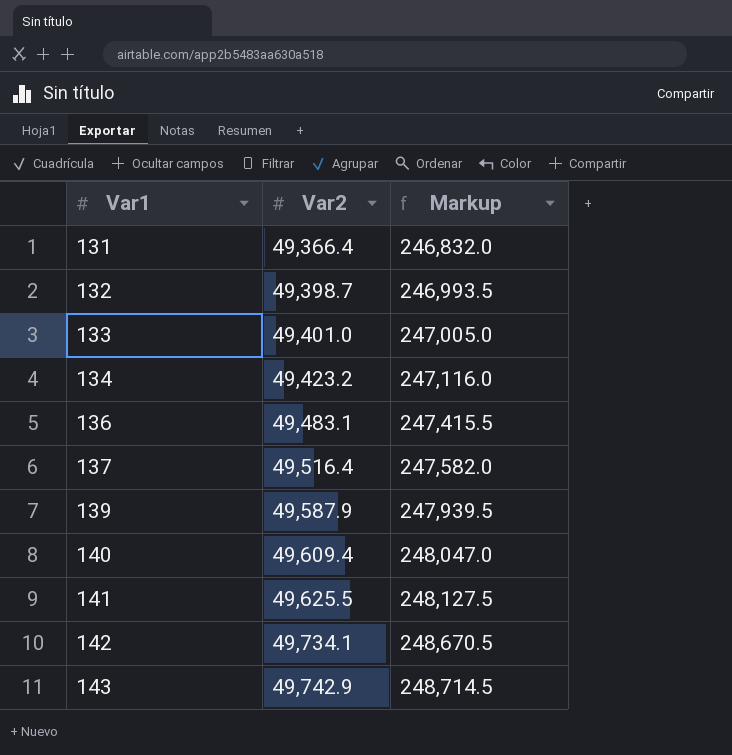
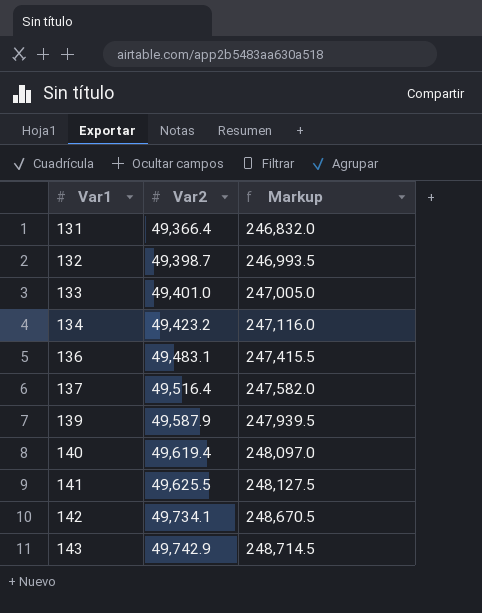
140 | Var2: 49,609.4 -> 49,619.4
140 | Markup: 248,047.0 -> 248,097.0

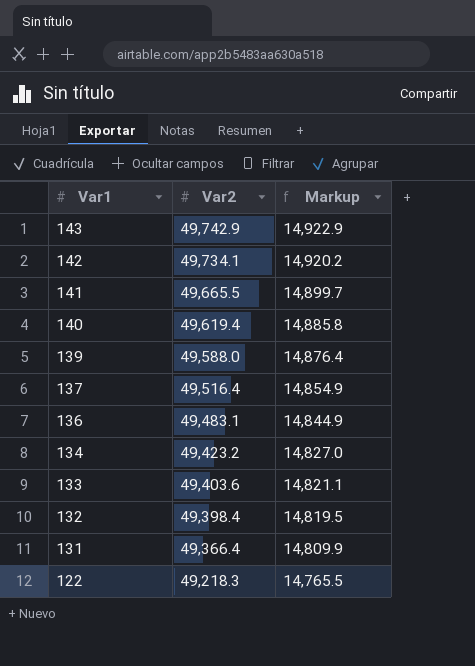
row order: Var1 ascending -> Var1 descending
column Markup | formula: [Var2] * 5 -> [Var2] * 0.3
141 | Var2: 49,625.5 -> 49,665.5
139 | Var2: 49,587.9 -> 49,588.0
133 | Var2: 49,401.0 -> 49,403.6
132 | Var2: 49,398.7 -> 49,398.4
row 122: none -> 49,218.3 | 14,765.5

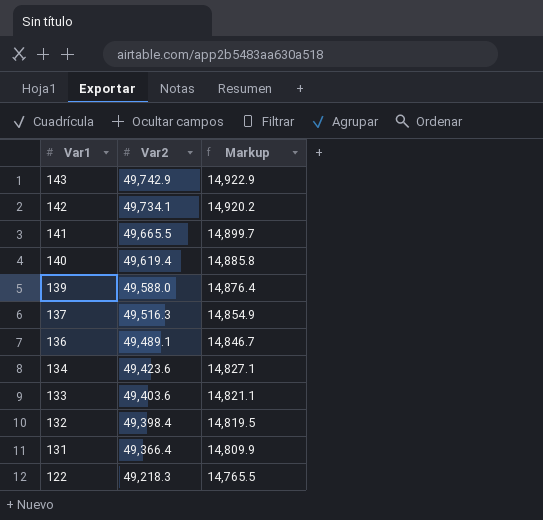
137 | Var2: 49,516.4 -> 49,516.3
136 | Var2: 49,483.1 -> 49,489.1
136 | Markup: 14,844.9 -> 14,846.7
134 | Var2: 49,423.2 -> 49,423.6
134 | Markup: 14,827.0 -> 14,827.1

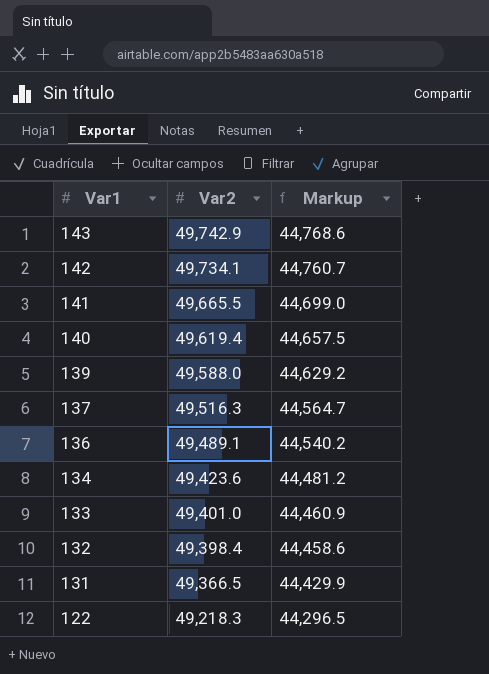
column Markup | formula: [Var2] * 0.3 -> [Var2] * 0.9
133 | Var2: 49,403.6 -> 49,401.0
131 | Var2: 49,366.4 -> 49,366.5

